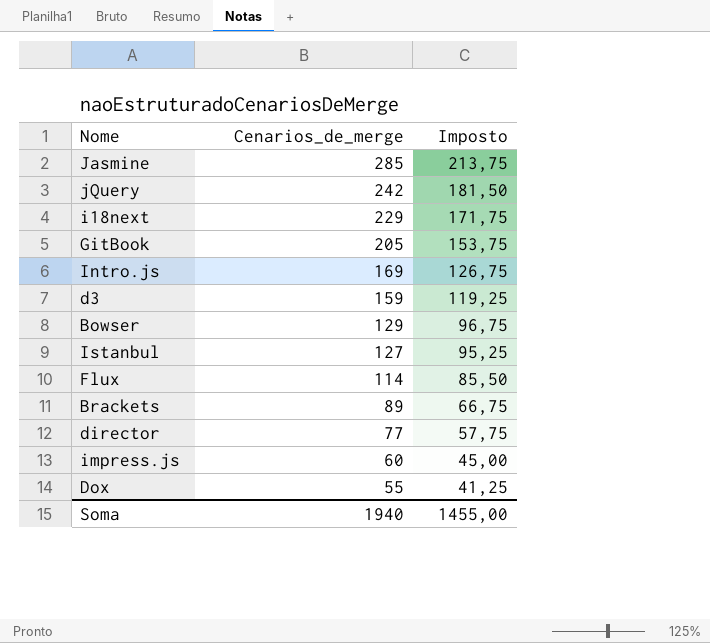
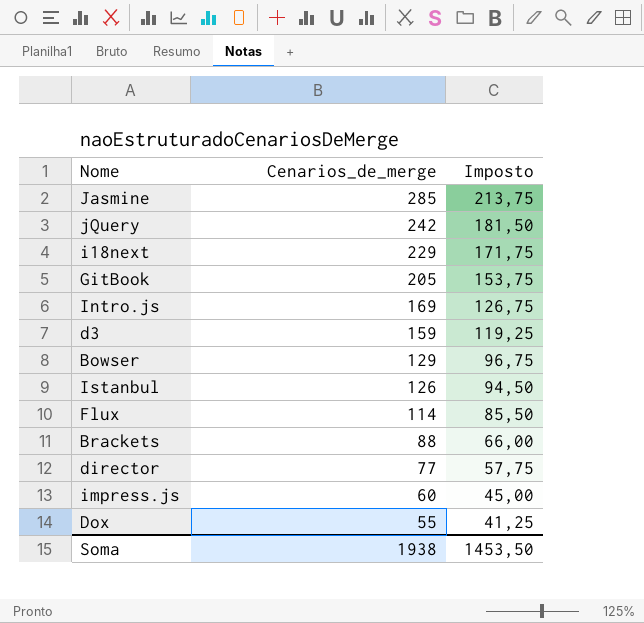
Istanbul | Cenarios_de_merge: 127 -> 126
Istanbul | Imposto: 95,25 -> 94,50
Brackets | Cenarios_de_merge: 89 -> 88
Brackets | Imposto: 66,75 -> 66,00
Soma | Cenarios_de_merge: 1940 -> 1938
Soma | Imposto: 1455,00 -> 1453,50

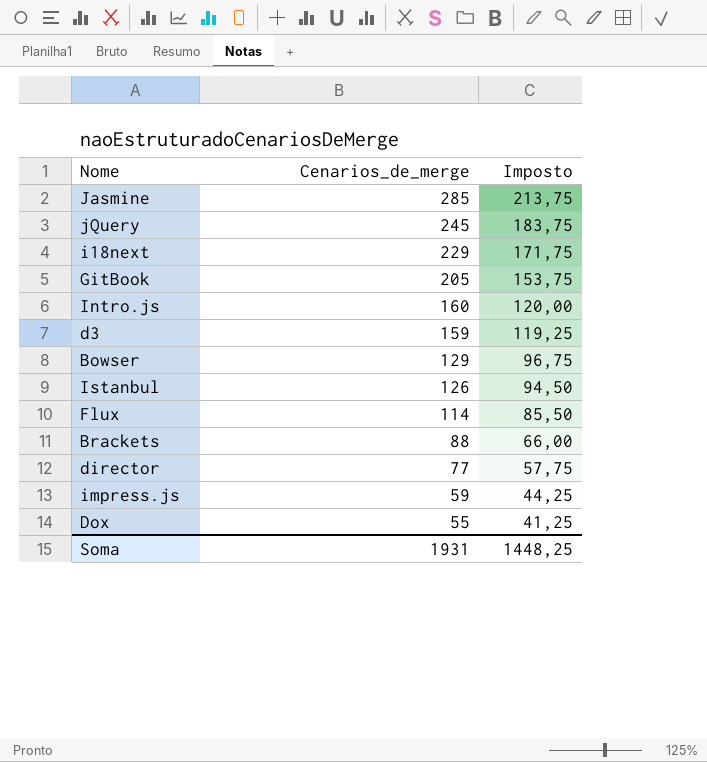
jQuery | Cenarios_de_merge: 242 -> 245
jQuery | Imposto: 181,50 -> 183,75
Intro.js | Cenarios_de_merge: 169 -> 160
Intro.js | Imposto: 126,75 -> 120,00
impress.js | Cenarios_de_merge: 60 -> 59
impress.js | Imposto: 45,00 -> 44,25
Soma | Cenarios_de_merge: 1938 -> 1931
Soma | Imposto: 1453,50 -> 1448,25

